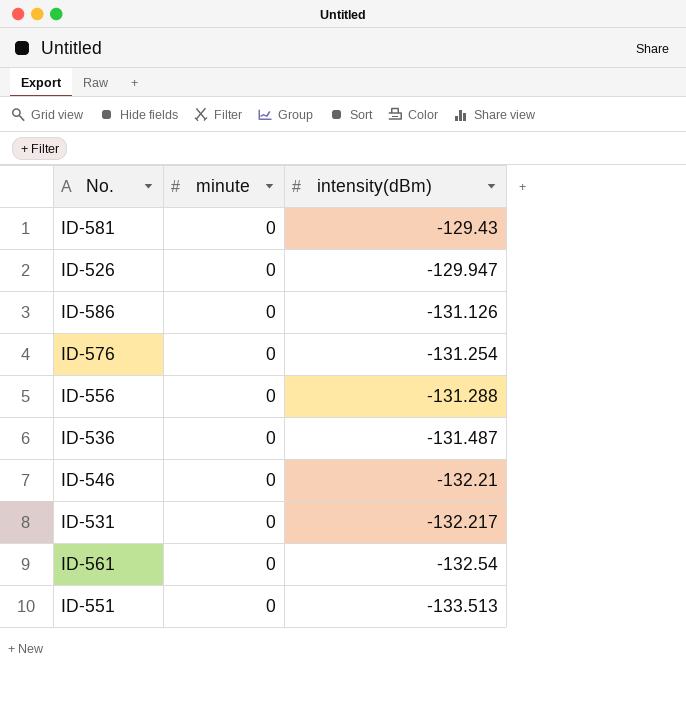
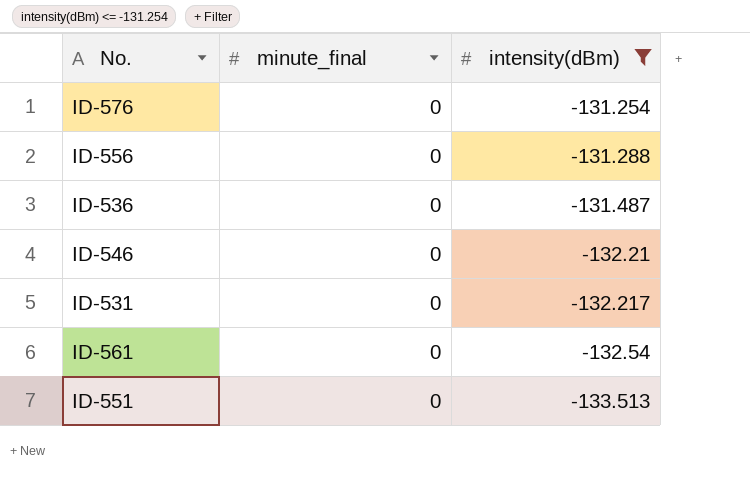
filter: none -> intensity(dBm) <= -131.254
column name: minute -> minute_final

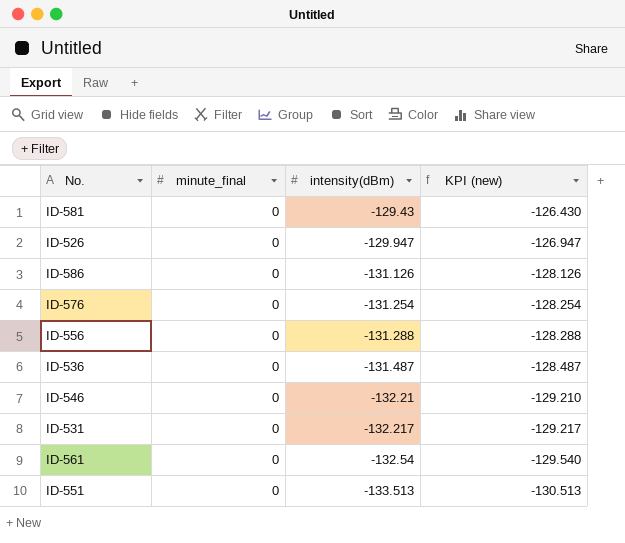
filter: intensity(dBm) <= -131.254 -> none
column KPI (new) | formula: none -> [intensity(dBm)] + 3

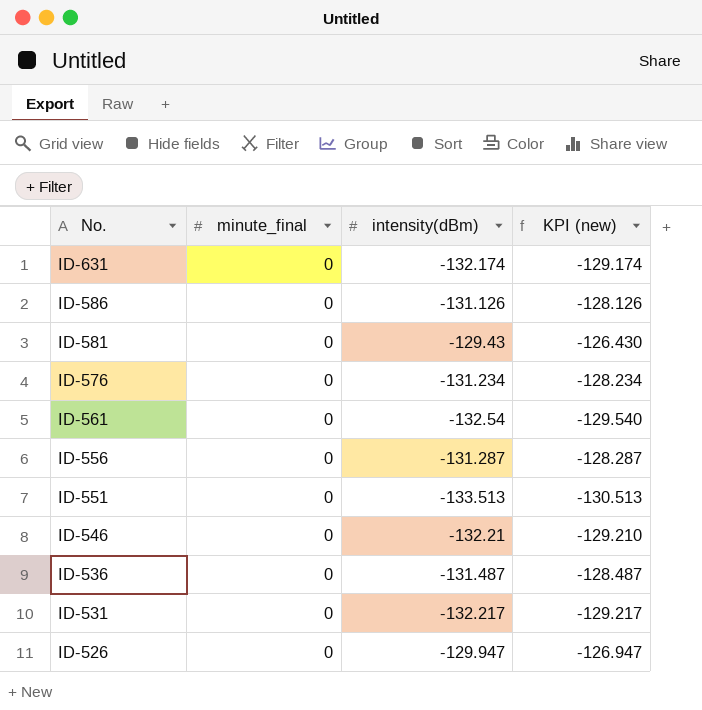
row order: intensity(dBm) descending -> No. descending
row ID-631: none -> 0 | -132.174 | -129.174
ID-576 | intensity(dBm): -131.254 -> -131.234
ID-576 | KPI (new): -128.254 -> -128.234
ID-556 | intensity(dBm): -131.288 -> -131.287
ID-556 | KPI (new): -128.288 -> -128.287

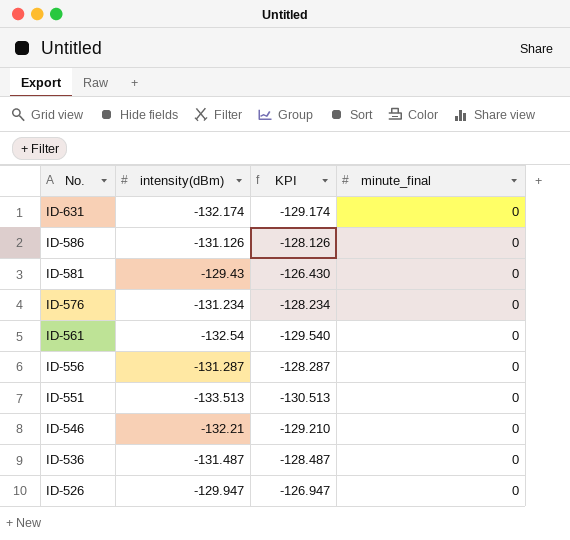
column name: KPI (new) -> KPI
column minute_final | position: 2 -> 4
row ID-531: 0 | -132.217 | -129.217 -> none

